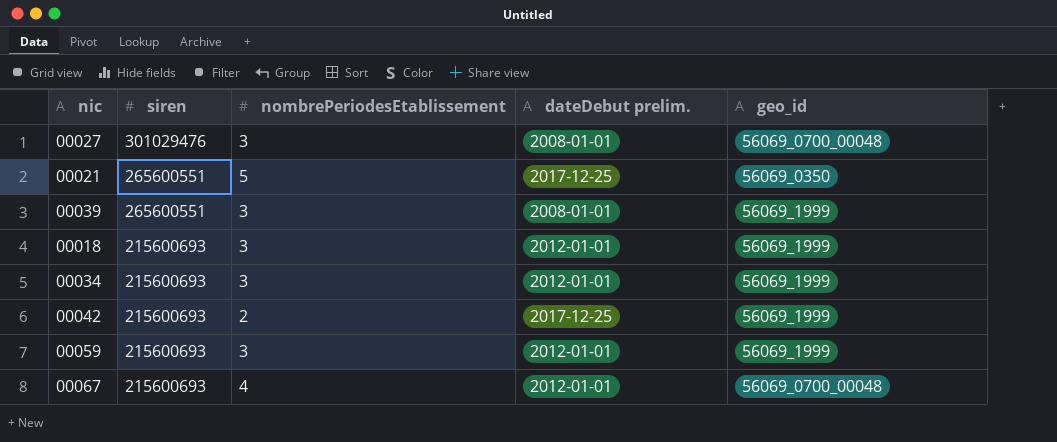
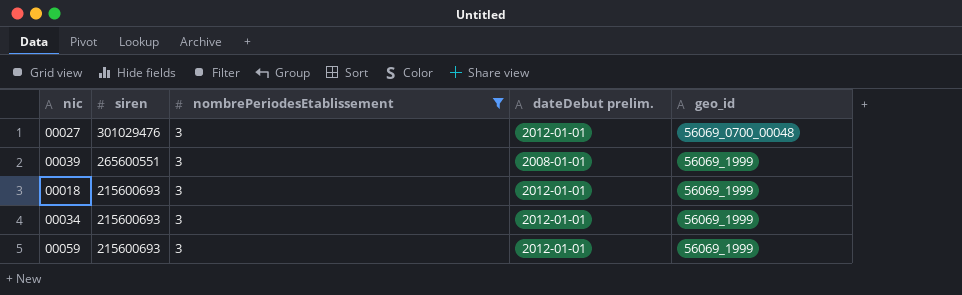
filter: none -> nombrePeriodesEtablissement = 3
00027 | dateDebut prelim.: 2008-01-01 -> 2012-01-01

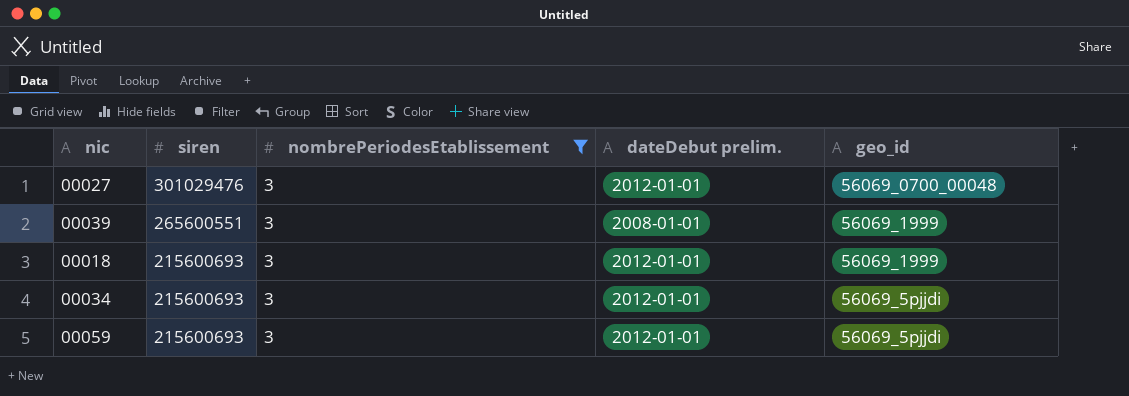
00034 | geo_id: 56069_1999 -> 56069_5pjjdi
00059 | geo_id: 56069_1999 -> 56069_5pjjdi

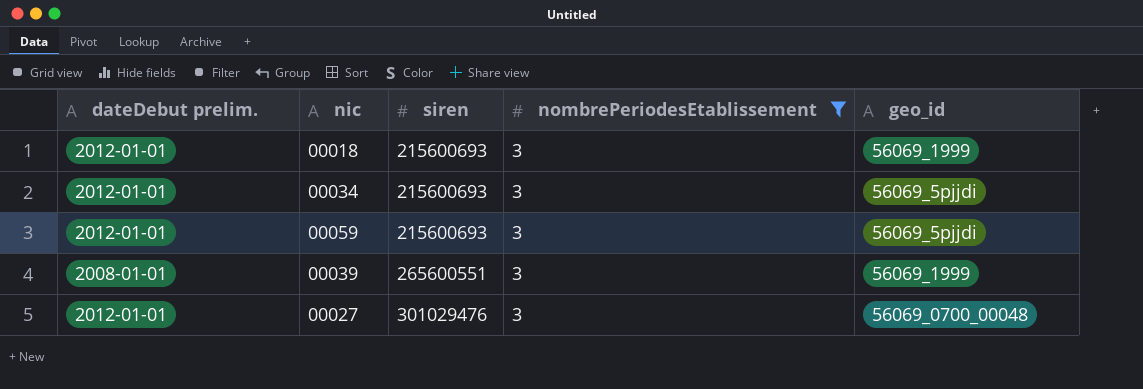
row order: siren descending -> siren ascending
column dateDebut prelim. | position: 4 -> 1

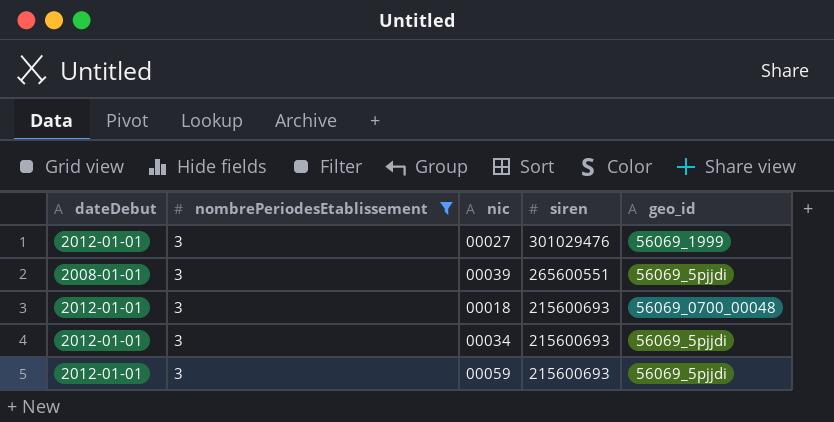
row order: siren ascending -> siren descending
column name: dateDebut prelim. -> dateDebut
column nombrePeriodesEtablissement | position: 4 -> 2
00027 | geo_id: 56069_0700_00048 -> 56069_1999
00039 | geo_id: 56069_1999 -> 56069_5pjjdi
00018 | geo_id: 56069_1999 -> 56069_0700_00048

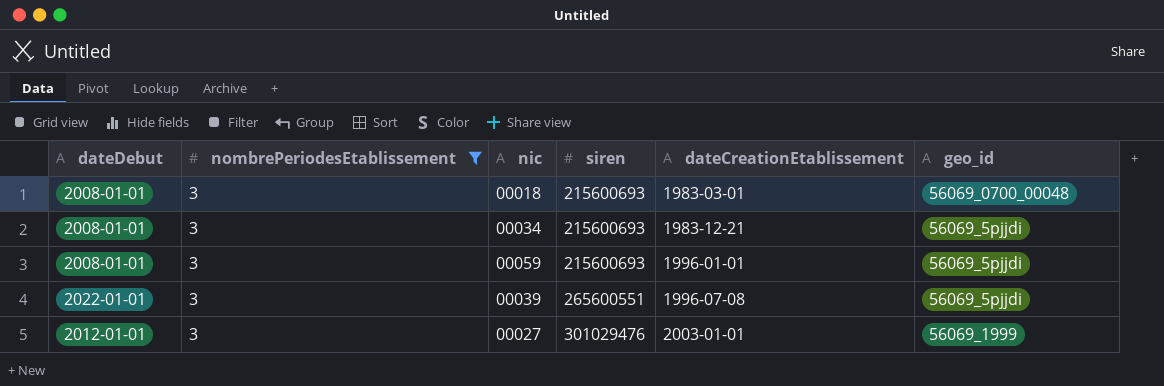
row order: siren descending -> siren ascending
column dateCreationEtablissement | position: none -> 5
00018 | dateDebut: 2012-01-01 -> 2008-01-01
00034 | dateDebut: 2012-01-01 -> 2008-01-01
00059 | dateDebut: 2012-01-01 -> 2008-01-01
00039 | dateDebut: 2008-01-01 -> 2022-01-01

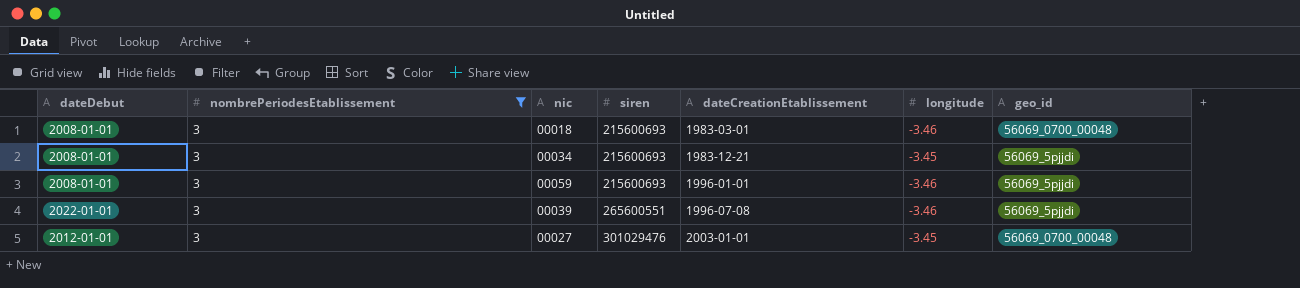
column longitude | position: none -> 6
00027 | geo_id: 56069_1999 -> 56069_0700_00048

